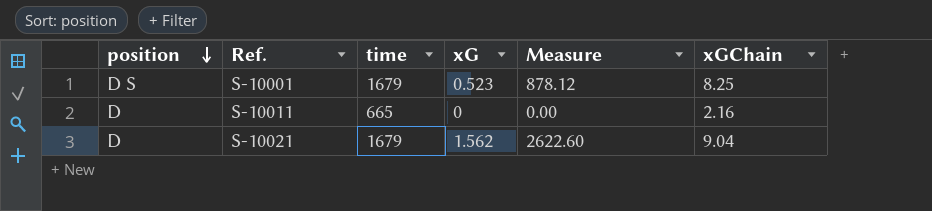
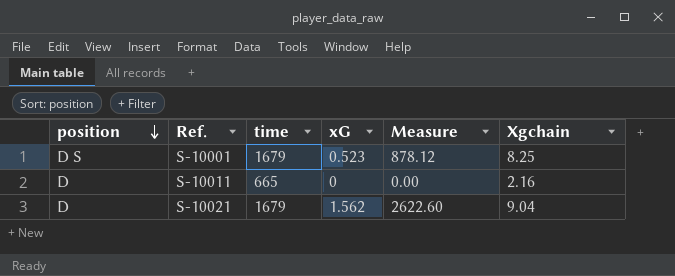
column name: xGChain -> Xgchain

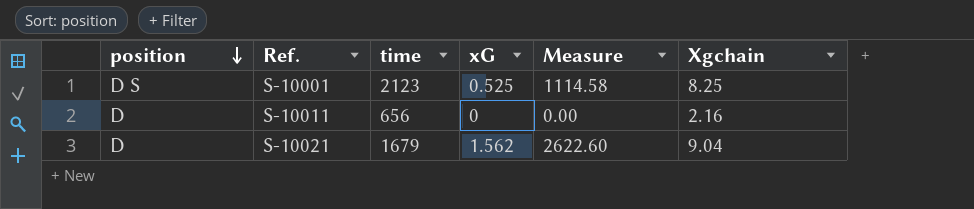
S-10001 | time: 1679 -> 2123
S-10001 | xG: 0.523 -> 0.525
S-10001 | Measure: 878.12 -> 1114.58
S-10011 | time: 665 -> 656

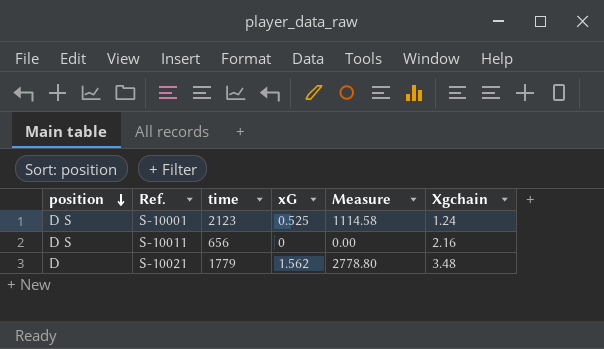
S-10001 | Xgchain: 8.25 -> 1.24
S-10011 | position: D -> D S
S-10021 | time: 1679 -> 1779
S-10021 | Measure: 2622.60 -> 2778.80
S-10021 | Xgchain: 9.04 -> 3.48

